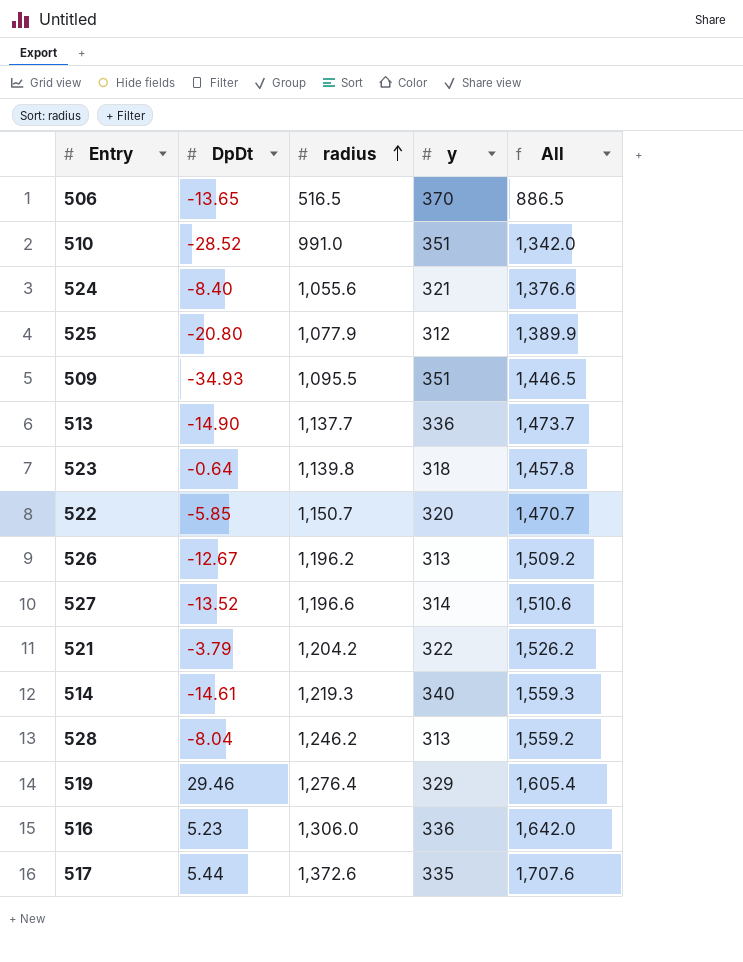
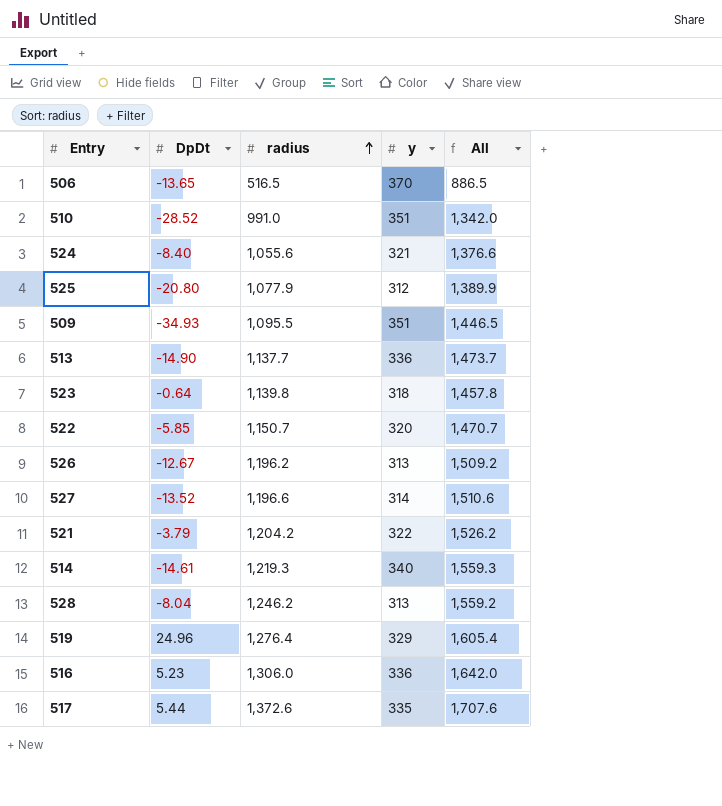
519 | DpDt: 29.46 -> 24.96

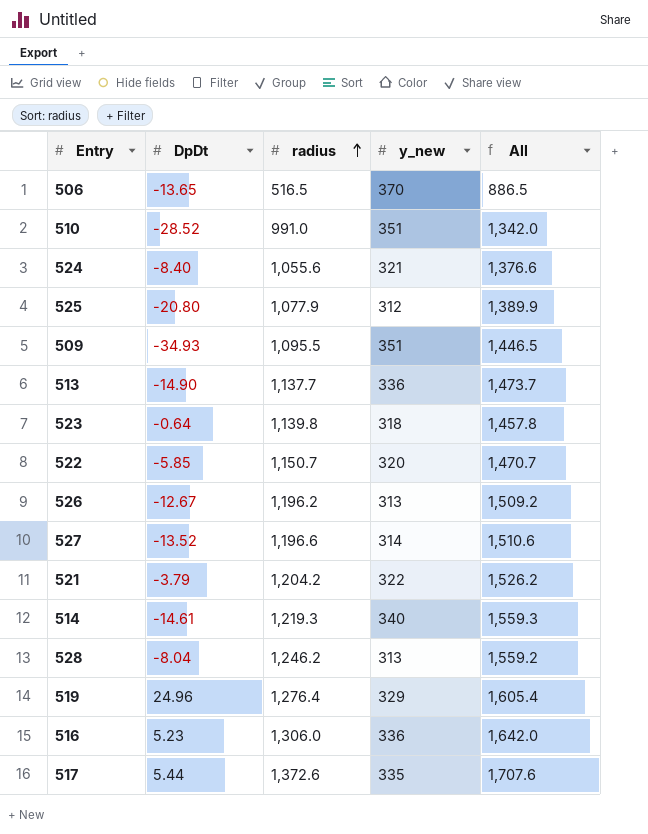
column name: y -> y_new

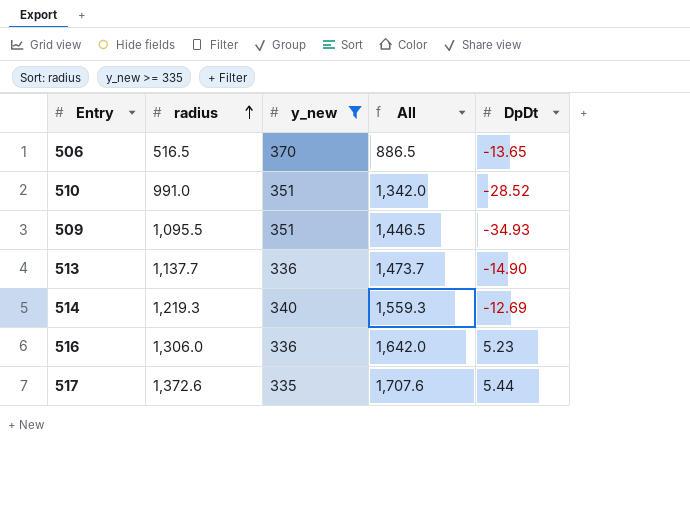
filter: none -> y_new >= 335
column DpDt | position: 2 -> 5
514 | DpDt: -14.61 -> -12.69

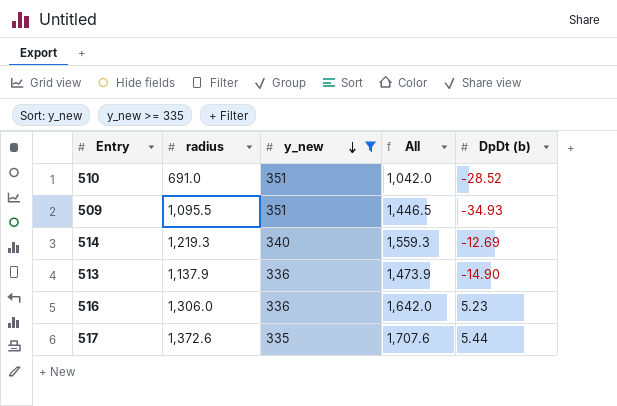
row order: radius ascending -> y_new descending
column name: DpDt -> DpDt (b)
row 506: 516.5 | 370 | 886.5 | -13.65 -> none
510 | radius: 991.0 -> 691.0
510 | All: 1,342.0 -> 1,042.0
513 | radius: 1,137.7 -> 1,137.9
513 | All: 1,473.7 -> 1,473.9

